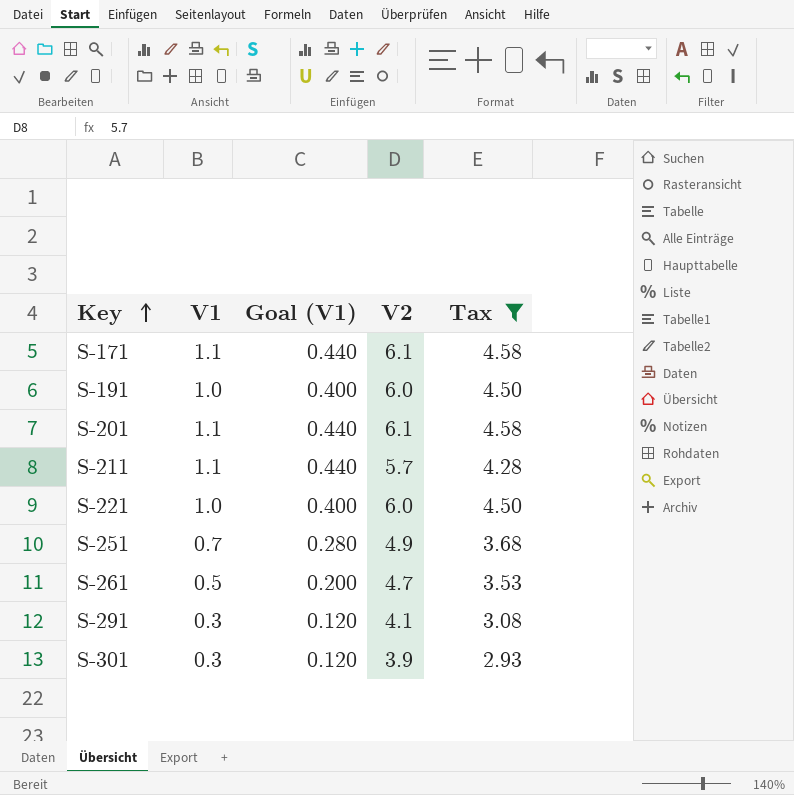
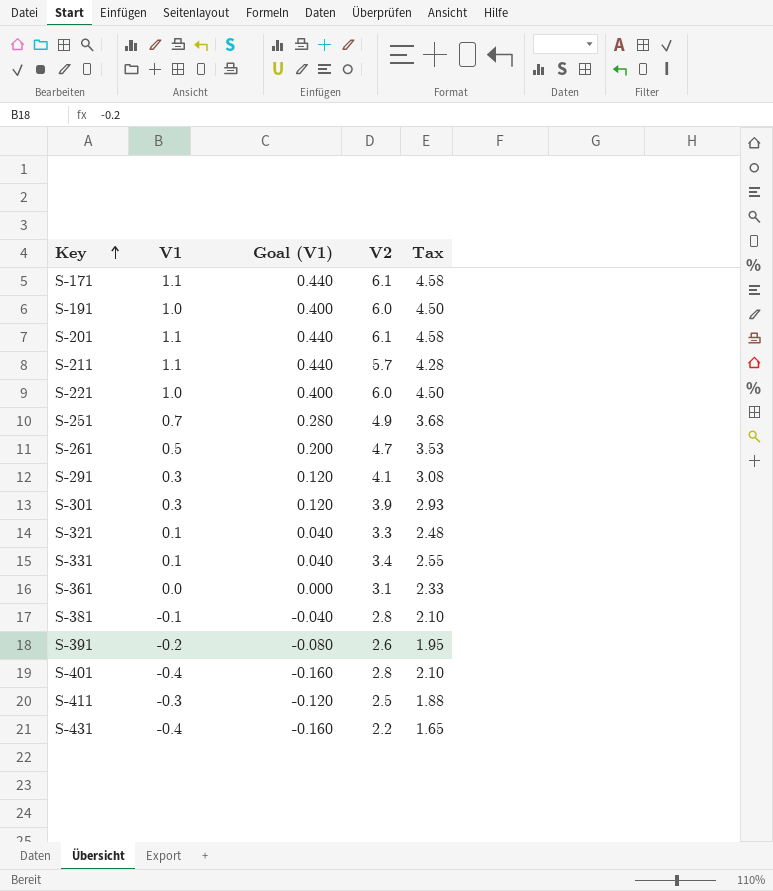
filter: Tax >= 2.93 -> none

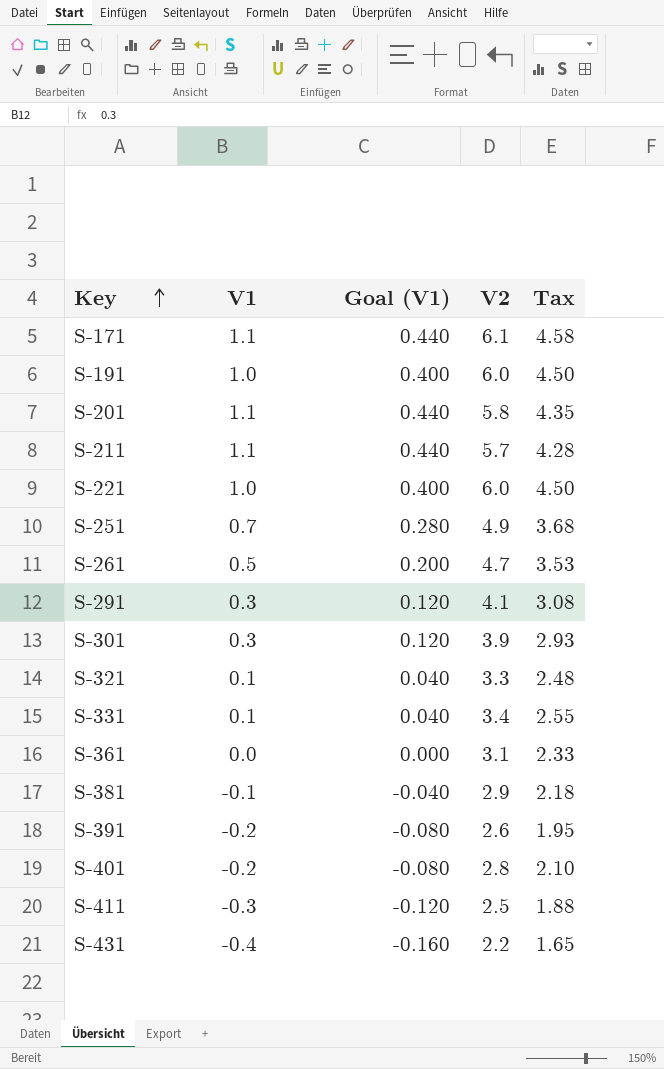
S-201 | V2: 6.1 -> 5.8
S-201 | Tax: 4.58 -> 4.35
S-381 | V2: 2.8 -> 2.9
S-381 | Tax: 2.10 -> 2.18
S-401 | V1: -0.4 -> -0.2
S-401 | Goal (V1): -0.160 -> -0.080

